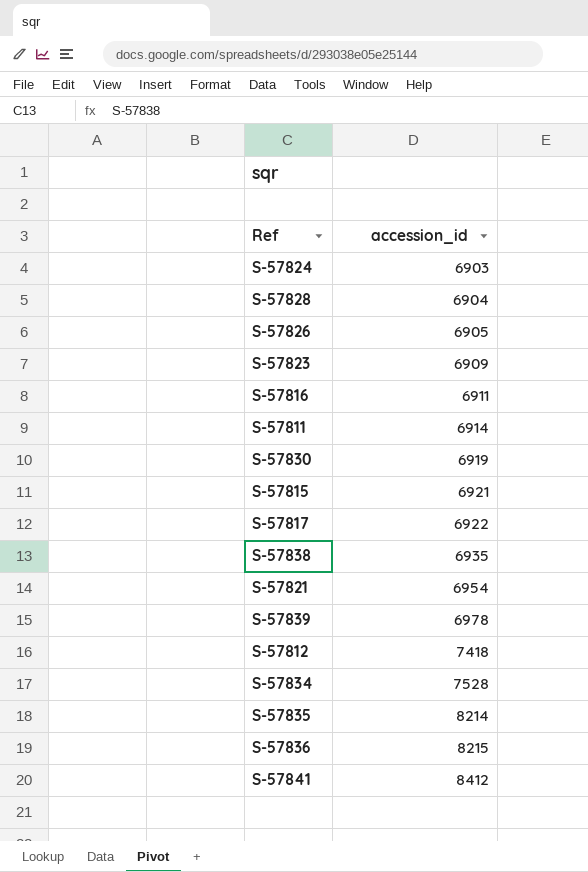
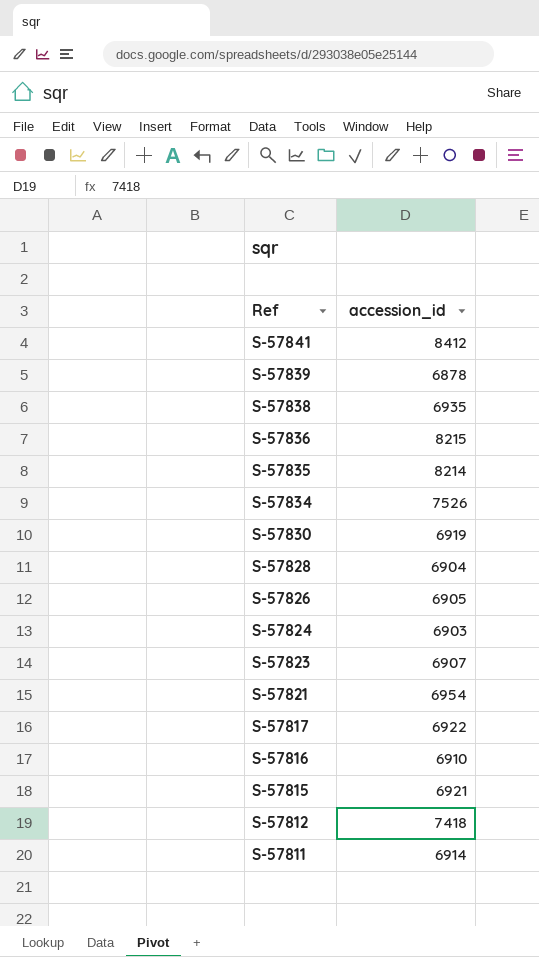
row order: accession_id ascending -> Ref descending
S-57839 | accession_id: 6978 -> 6878
S-57834 | accession_id: 7528 -> 7526
S-57823 | accession_id: 6909 -> 6907
S-57816 | accession_id: 6911 -> 6910

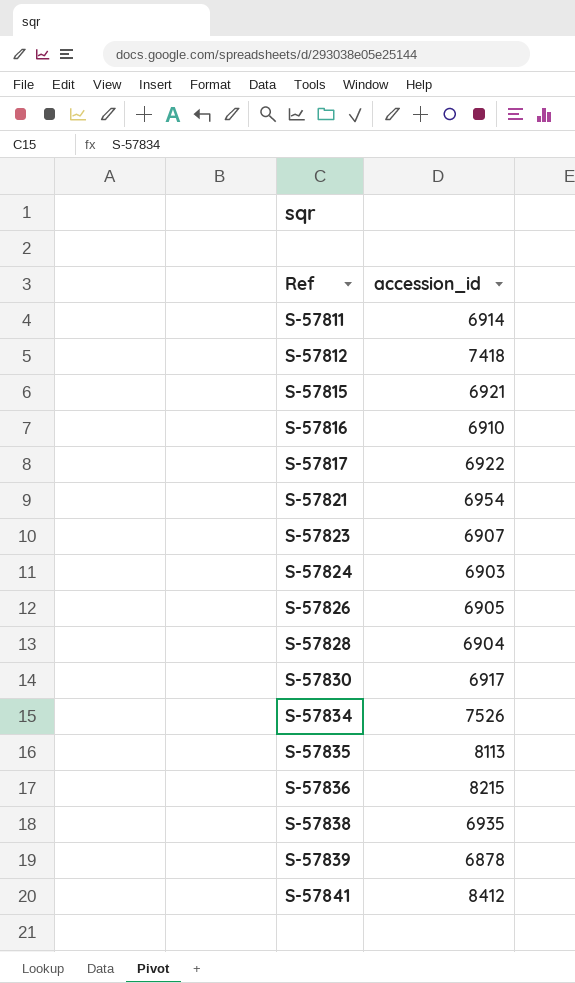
row order: Ref descending -> Ref ascending
S-57830 | accession_id: 6919 -> 6917
S-57835 | accession_id: 8214 -> 8113

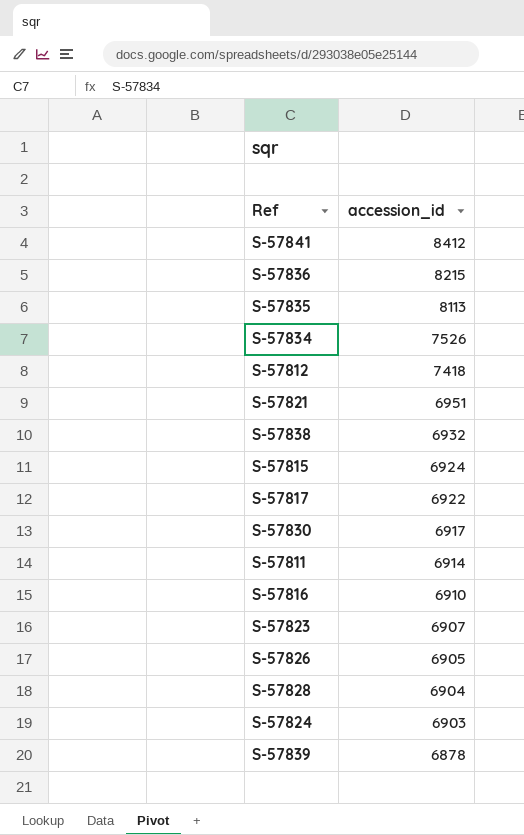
row order: Ref ascending -> accession_id descending
S-57821 | accession_id: 6954 -> 6951
S-57838 | accession_id: 6935 -> 6932
S-57815 | accession_id: 6921 -> 6924

